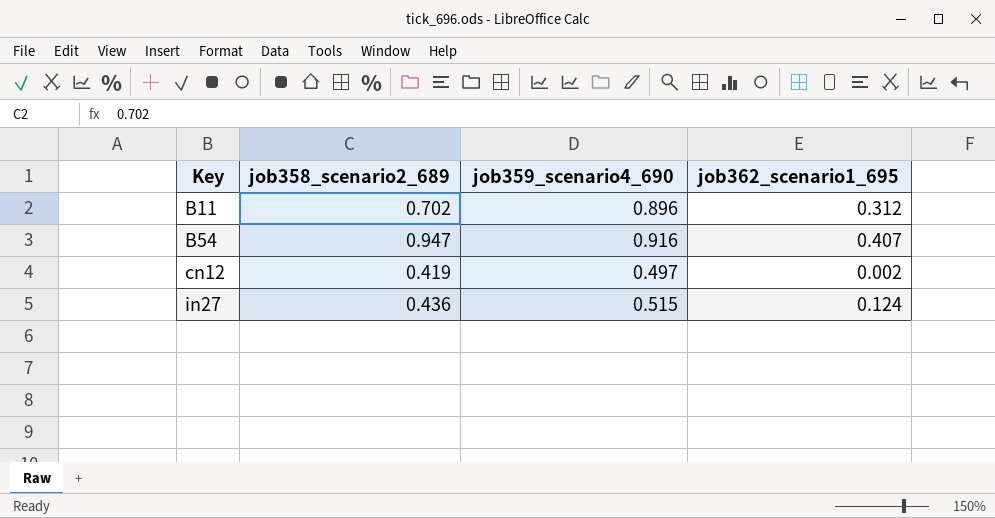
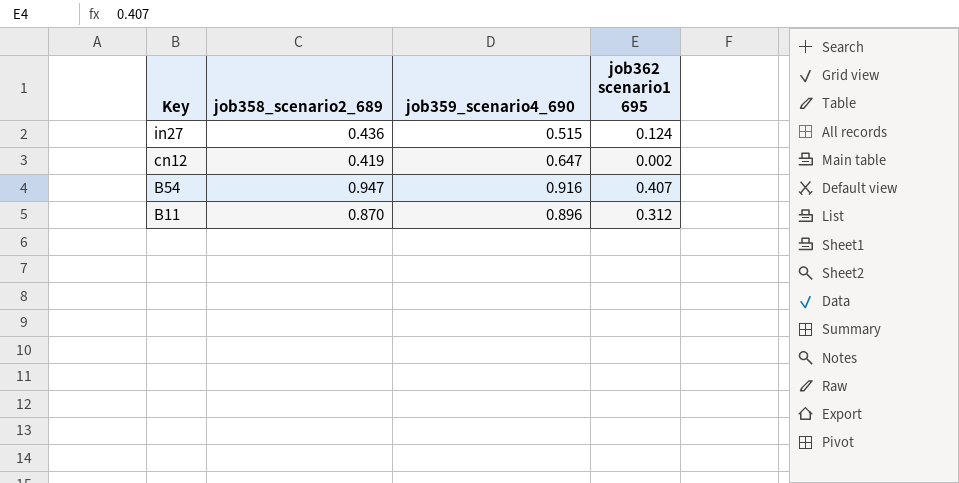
row order: Key ascending -> Key descending
column name: job362_scenario1_695 -> job362 scenario1 695
cn12 | job359_scenario4_690: 0.497 -> 0.647
B11 | job358_scenario2_689: 0.702 -> 0.870

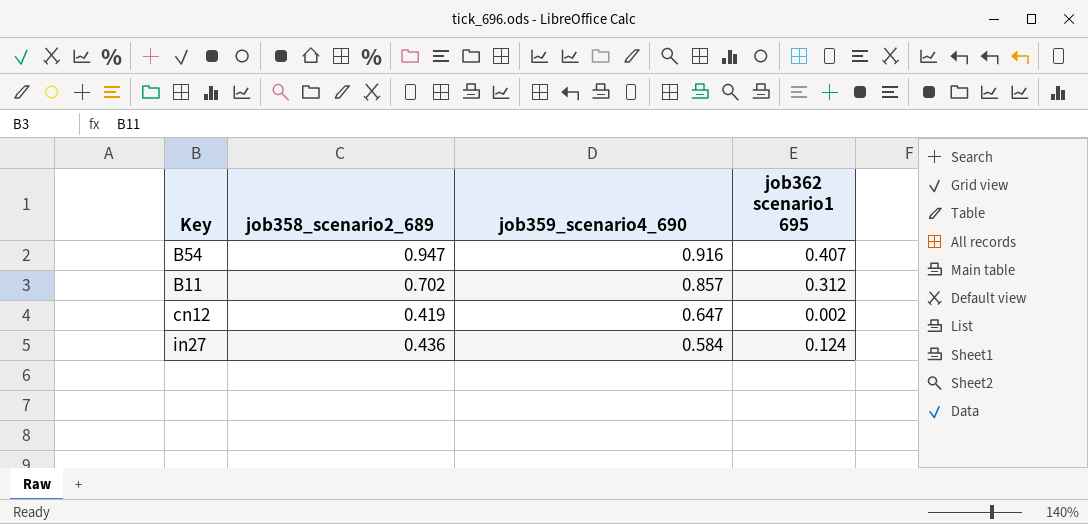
row order: Key descending -> job359_scenario4_690 descending
B11 | job358_scenario2_689: 0.870 -> 0.702
B11 | job359_scenario4_690: 0.896 -> 0.857
in27 | job359_scenario4_690: 0.515 -> 0.584

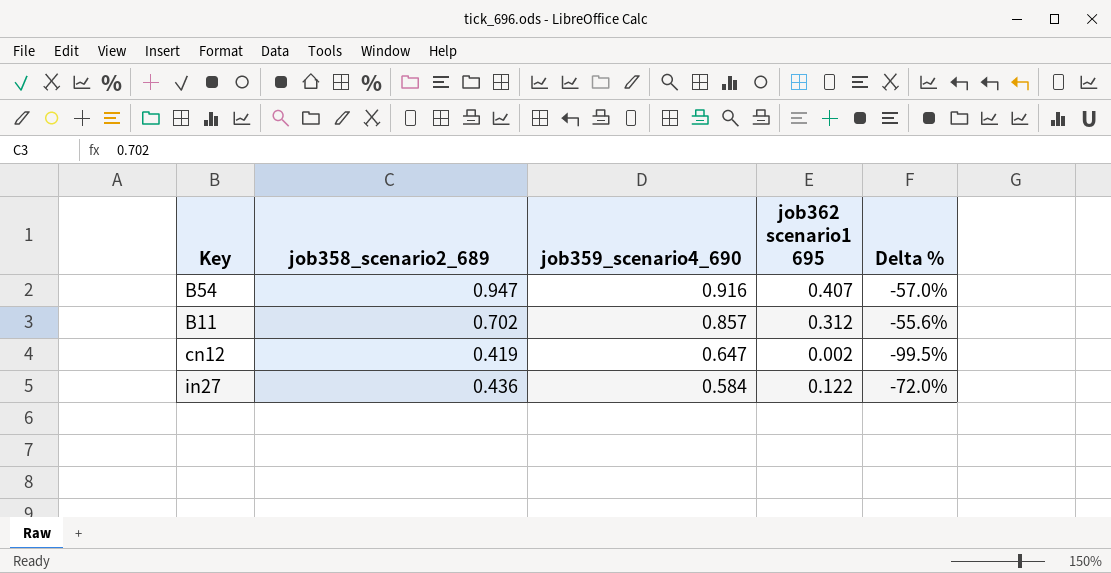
column Delta % | formula: none -> ([job362 scenario1 695] - [job358_scenario2_689]) / [job358_scenario2_689]
in27 | job362 scenario1 695: 0.124 -> 0.122

